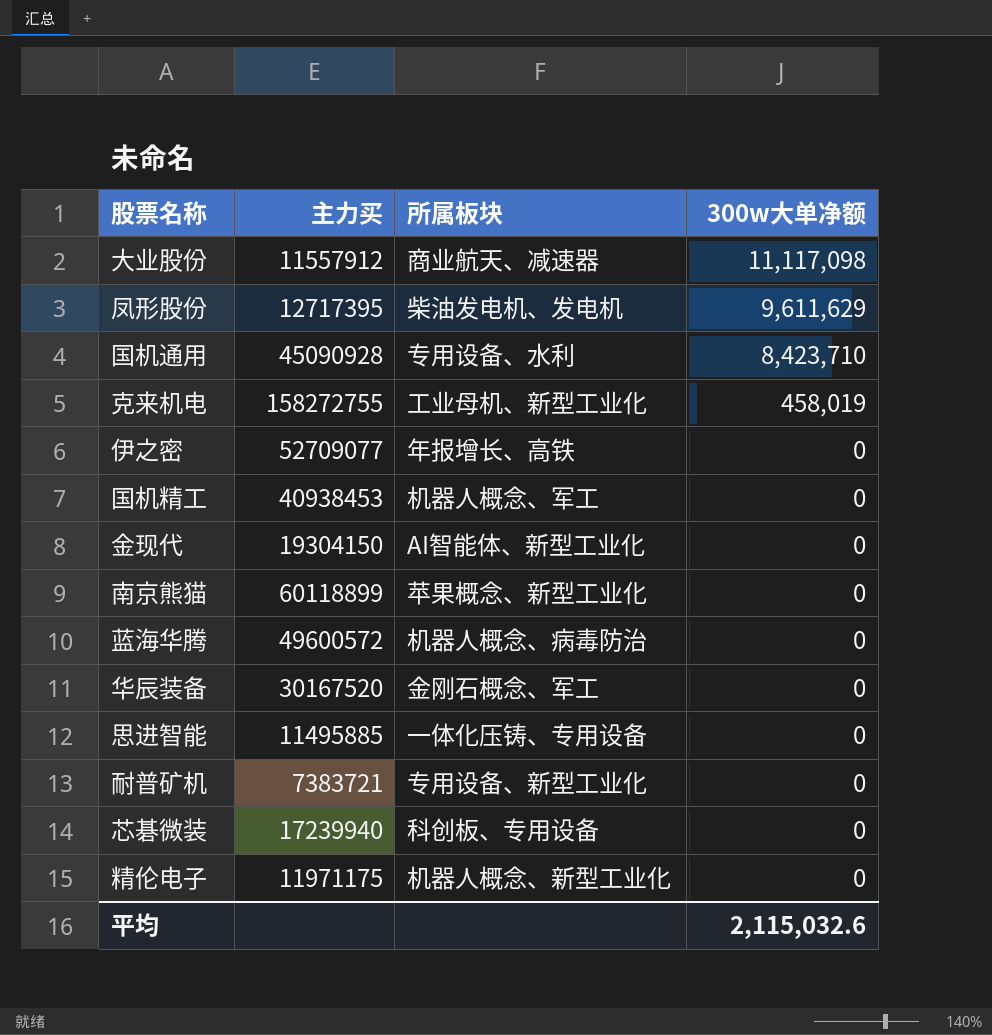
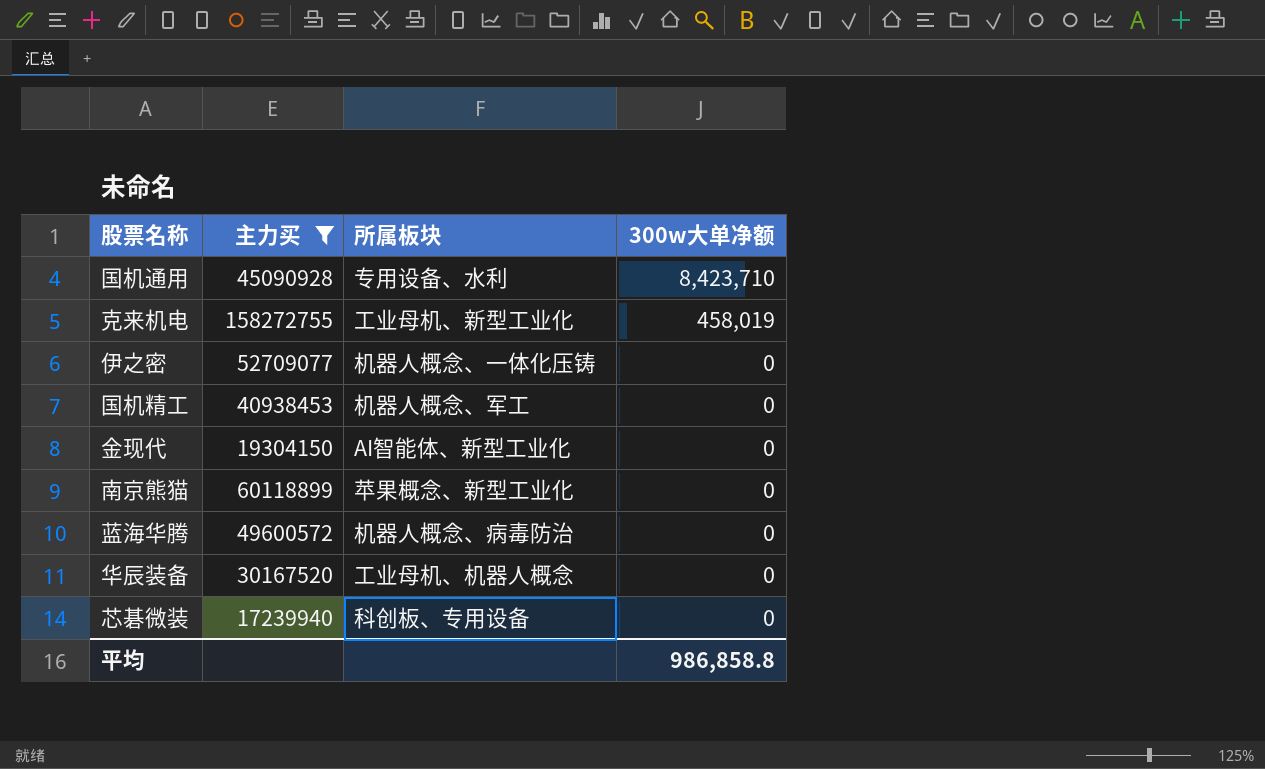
filter: none -> 主力买 >= 17239940
伊之密 | 所属板块: 年报增长、高铁 -> 机器人概念、一体化压铸
华辰装备 | 所属板块: 金刚石概念、军工 -> 工业母机、机器人概念
平均 | 300w大单净额: 2,115,032.6 -> 986,858.8

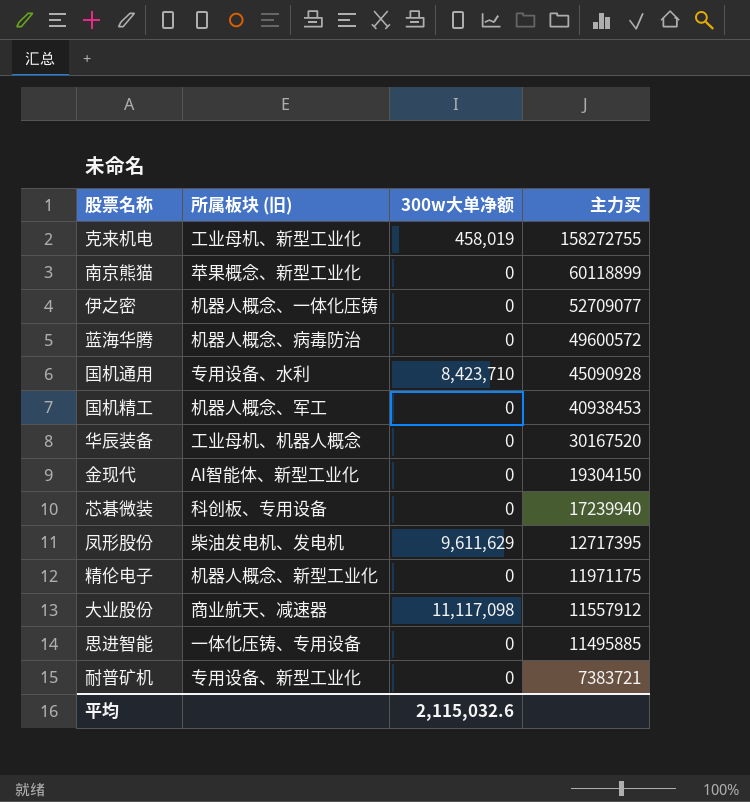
filter: 主力买 >= 17239940 -> none
row order: 300w大单净额 descending -> 主力买 descending
column name: 所属板块 -> 所属板块 (旧)
column 主力买 | position: 2 -> 4
平均 | 300w大单净额: 986,858.8 -> 2,115,032.6

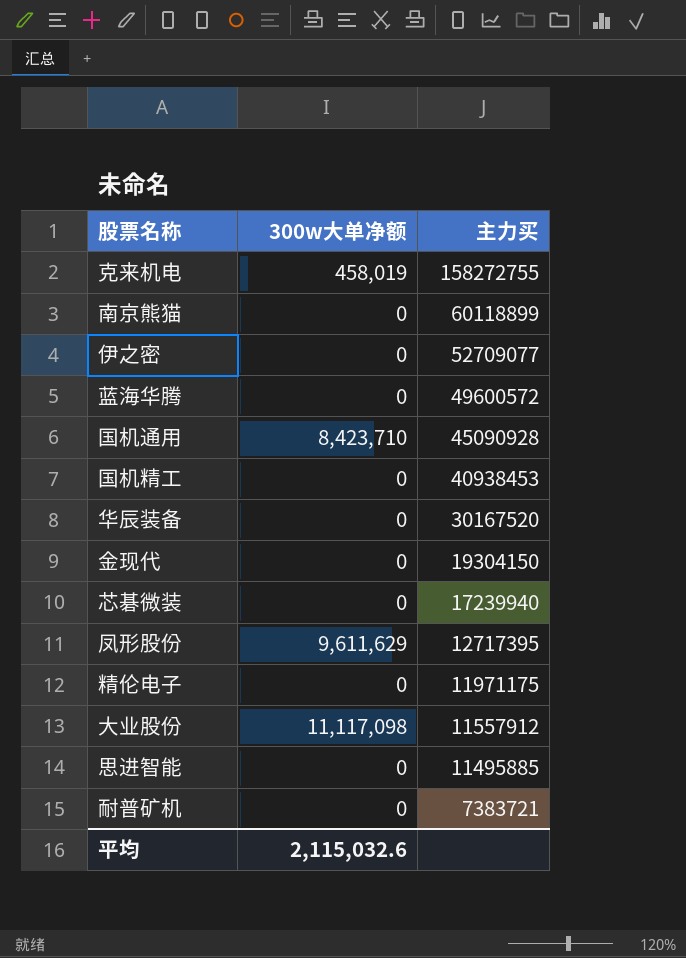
column 所属板块 (旧) | position: 2 -> none

